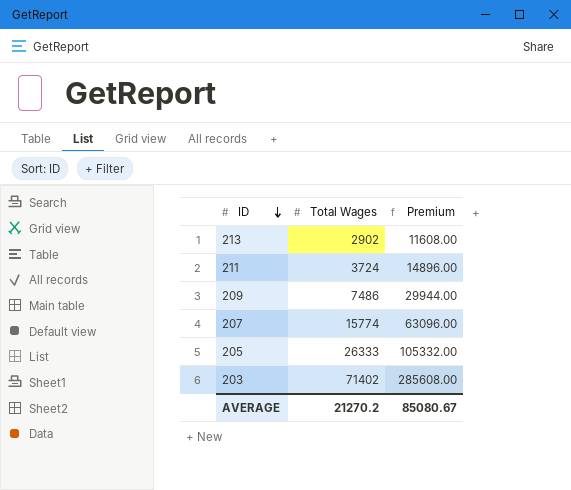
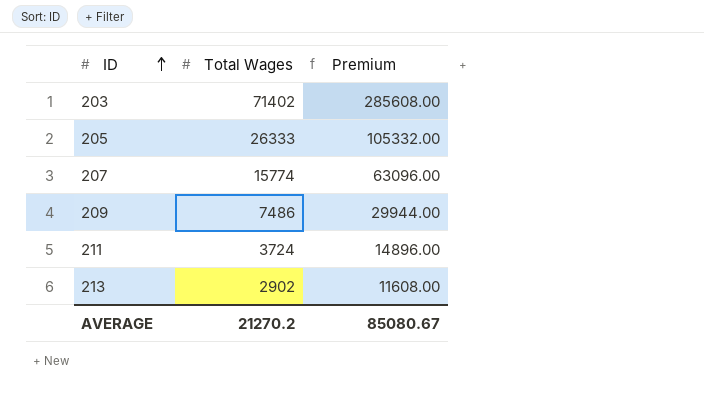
row order: ID descending -> ID ascending

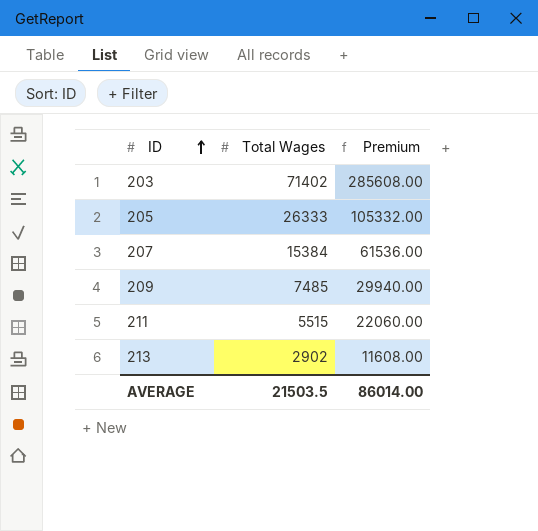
207 | Total Wages: 15774 -> 15384
207 | Premium: 63096.00 -> 61536.00
209 | Total Wages: 7486 -> 7485
209 | Premium: 29944.00 -> 29940.00
211 | Total Wages: 3724 -> 5515
211 | Premium: 14896.00 -> 22060.00
AVERAGE | Total Wages: 21270.2 -> 21503.5
AVERAGE | Premium: 85080.67 -> 86014.00

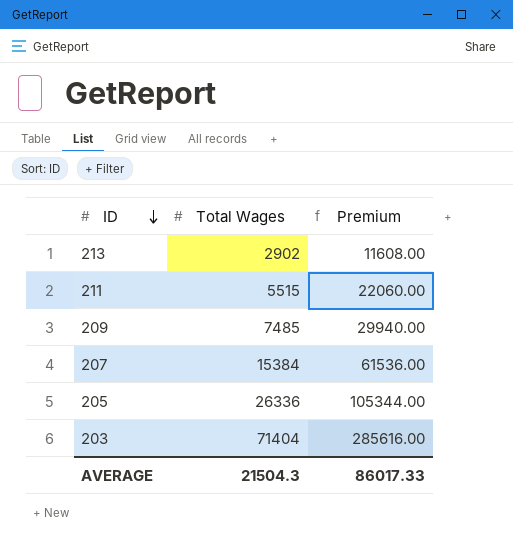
row order: ID ascending -> ID descending
205 | Total Wages: 26333 -> 26336
205 | Premium: 105332.00 -> 105344.00
203 | Total Wages: 71402 -> 71404
203 | Premium: 285608.00 -> 285616.00
AVERAGE | Total Wages: 21503.5 -> 21504.3
AVERAGE | Premium: 86014.00 -> 86017.33

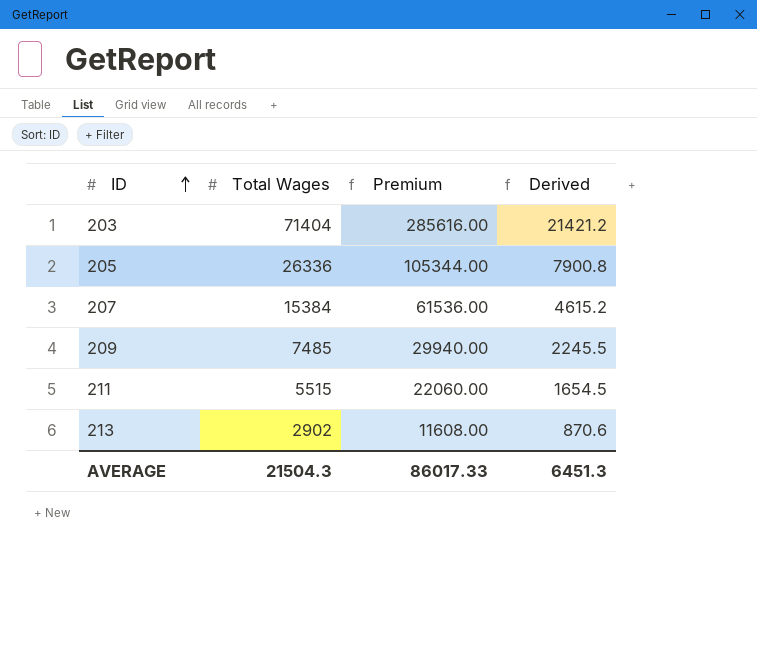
row order: ID descending -> ID ascending
column Derived | formula: none -> [Total Wages] * 0.3

